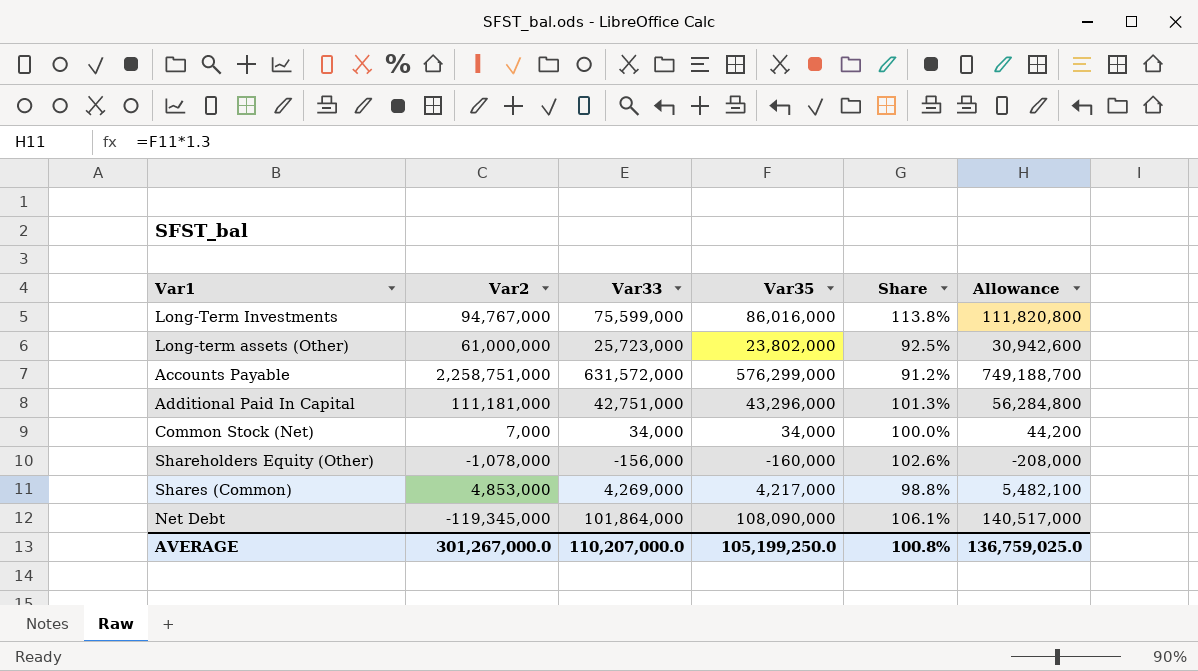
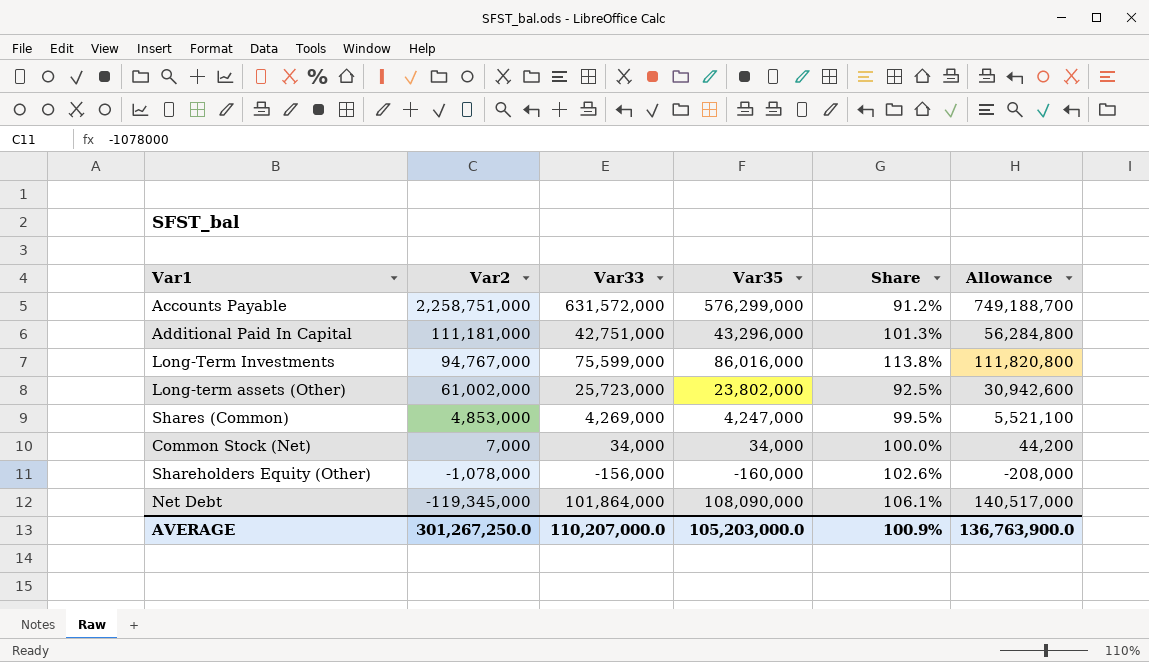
row order: none -> Var2 descending
Long-term assets (Other) | Var2: 61,000,000 -> 61,002,000
Shares (Common) | Var35: 4,217,000 -> 4,247,000
Shares (Common) | Share: 98.8% -> 99.5%
Shares (Common) | Allowance: 5,482,100 -> 5,521,100
AVERAGE | Var2: 301,267,000.0 -> 301,267,250.0
AVERAGE | Var35: 105,199,250.0 -> 105,203,000.0
AVERAGE | Share: 100.8% -> 100.9%
AVERAGE | Allowance: 136,759,025.0 -> 136,763,900.0

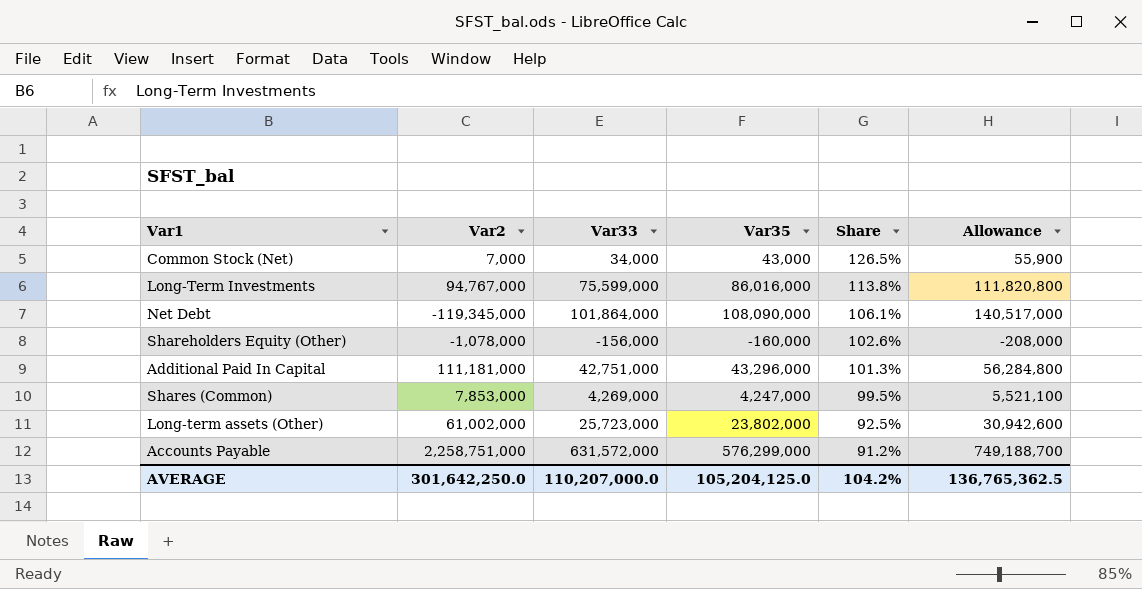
row order: Var2 descending -> Share descending
Common Stock (Net) | Var35: 34,000 -> 43,000
Common Stock (Net) | Share: 100.0% -> 126.5%
Common Stock (Net) | Allowance: 44,200 -> 55,900
Shares (Common) | Var2: 4,853,000 -> 7,853,000
AVERAGE | Var2: 301,267,250.0 -> 301,642,250.0
AVERAGE | Var35: 105,203,000.0 -> 105,204,125.0
AVERAGE | Share: 100.9% -> 104.2%
AVERAGE | Allowance: 136,763,900.0 -> 136,765,362.5

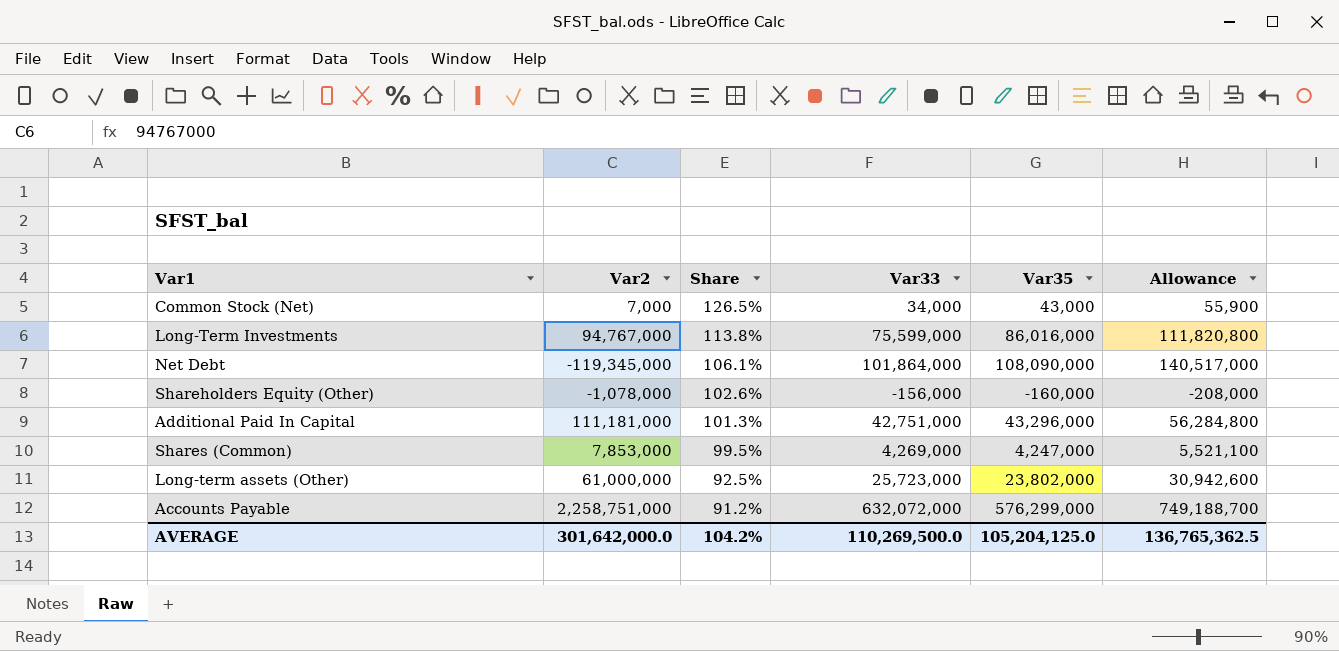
column Share | position: 5 -> 3
Long-term assets (Other) | Var2: 61,002,000 -> 61,000,000
Accounts Payable | Var33: 631,572,000 -> 632,072,000
AVERAGE | Var2: 301,642,250.0 -> 301,642,000.0
AVERAGE | Var33: 110,207,000.0 -> 110,269,500.0

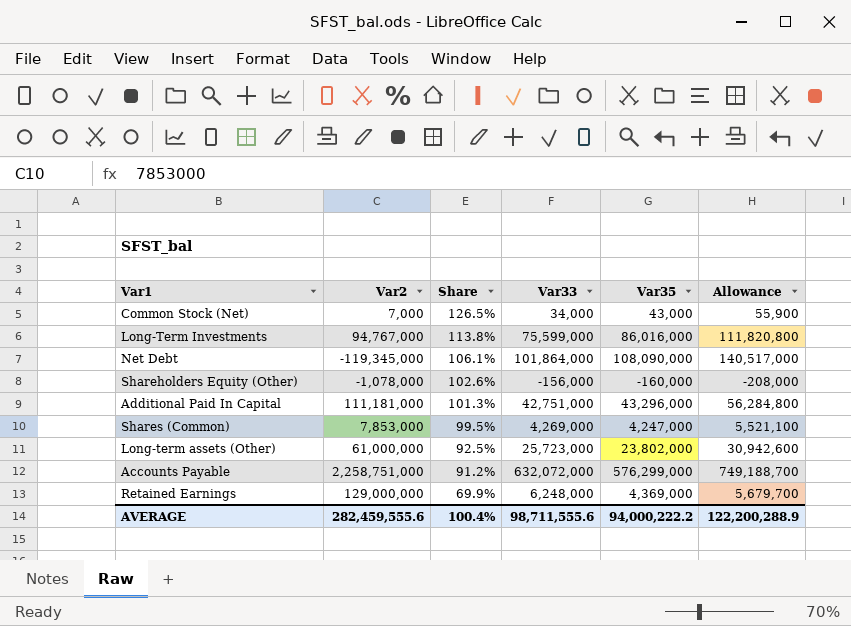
row Retained Earnings: none -> 129,000,000 | 69.9% | 6,248,000 | 4,369,000 | 5,679,700
AVERAGE | Var2: 301,642,000.0 -> 282,459,555.6
AVERAGE | Share: 104.2% -> 100.4%
AVERAGE | Var33: 110,269,500.0 -> 98,711,555.6
AVERAGE | Var35: 105,204,125.0 -> 94,000,222.2
AVERAGE | Allowance: 136,765,362.5 -> 122,200,288.9

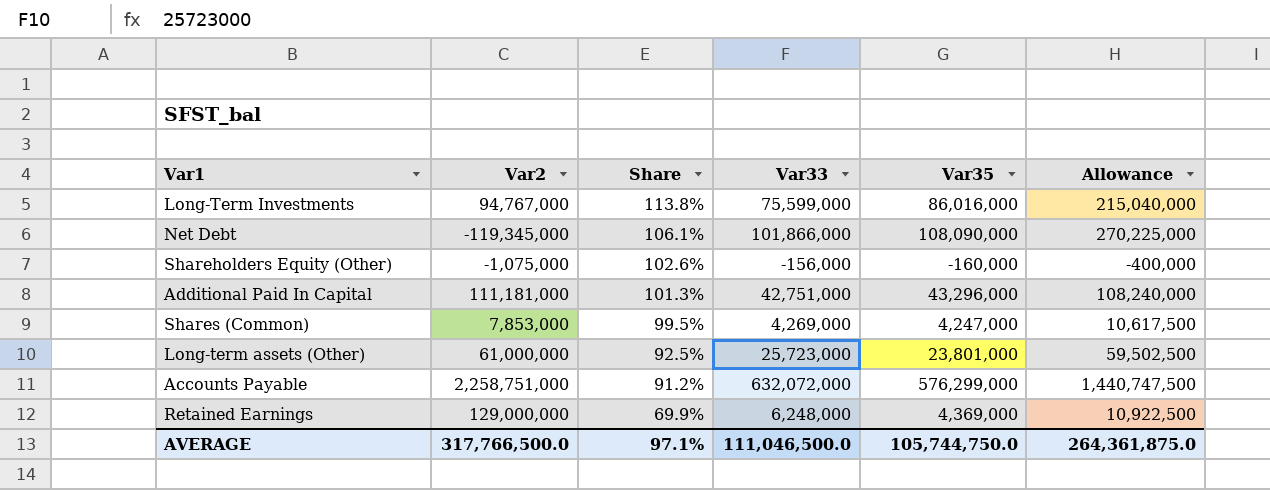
column Allowance | formula: [Var35] * 1.3 -> [Var35] * 2.5
row Common Stock (Net): 7,000 | 126.5% | 34,000 | 43,000 | 55,900 -> none
Net Debt | Var33: 101,864,000 -> 101,866,000
Shareholders Equity (Other) | Var2: -1,078,000 -> -1,075,000
Long-term assets (Other) | Var35: 23,802,000 -> 23,801,000
AVERAGE | Var2: 282,459,555.6 -> 317,766,500.0
AVERAGE | Share: 100.4% -> 97.1%
AVERAGE | Var33: 98,711,555.6 -> 111,046,500.0
AVERAGE | Var35: 94,000,222.2 -> 105,744,750.0
AVERAGE | Allowance: 122,200,288.9 -> 264,361,875.0

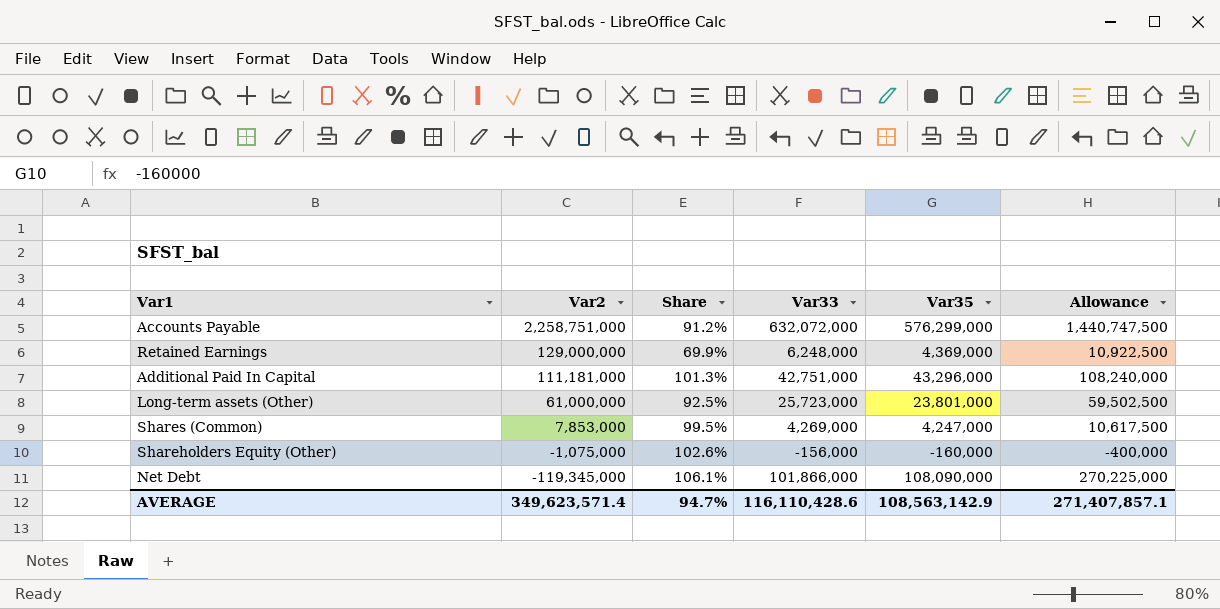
row order: Share descending -> Var2 descending
row Long-Term Investments: 94,767,000 | 113.8% | 75,599,000 | 86,016,000 | 215,040,000 -> none
AVERAGE | Var2: 317,766,500.0 -> 349,623,571.4
AVERAGE | Share: 97.1% -> 94.7%
AVERAGE | Var33: 111,046,500.0 -> 116,110,428.6
AVERAGE | Var35: 105,744,750.0 -> 108,563,142.9
AVERAGE | Allowance: 264,361,875.0 -> 271,407,857.1

